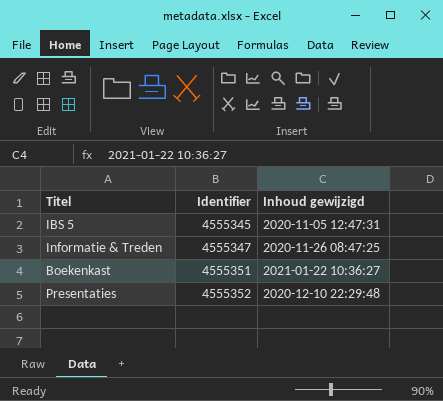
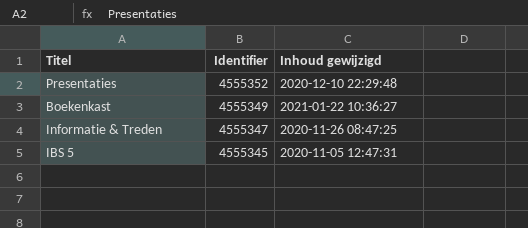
row order: Identifier ascending -> Identifier descending
Boekenkast | Identifier: 4555351 -> 4555349

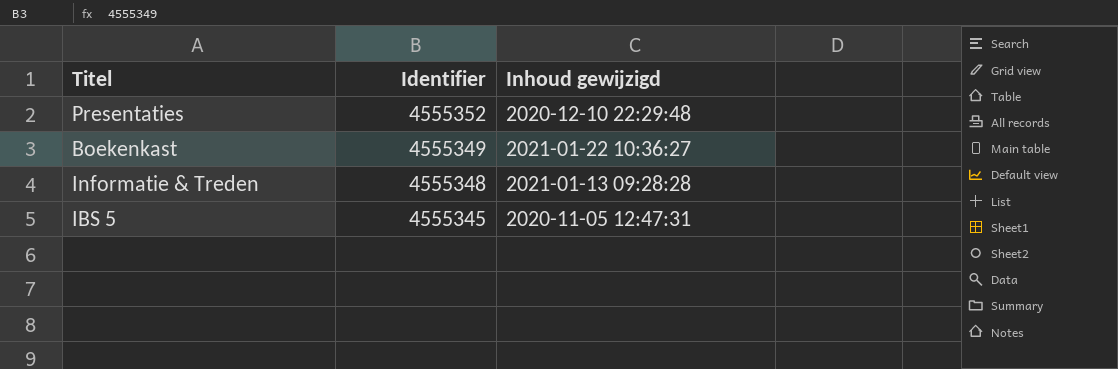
Informatie & Treden | Identifier: 4555347 -> 4555348
Informatie & Treden | Inhoud gewijzigd: 2020-11-26 08:47:25 -> 2021-01-13 09:28:28

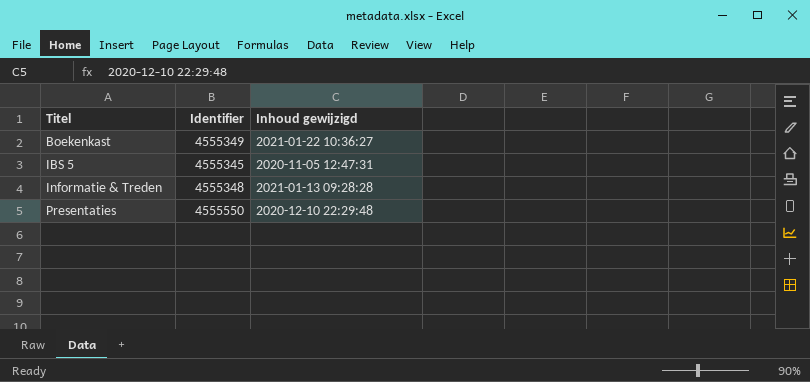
row order: Identifier descending -> Titel ascending
Presentaties | Identifier: 4555352 -> 4555550

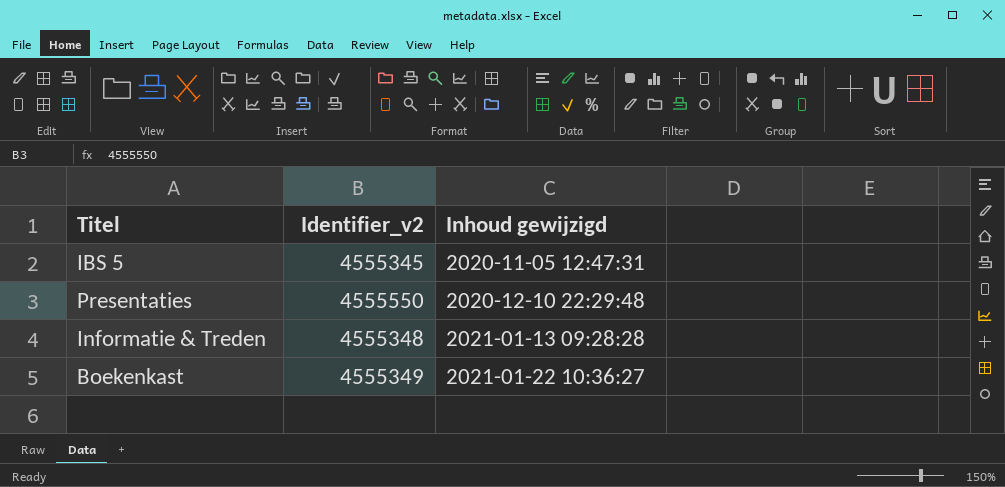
row order: Titel ascending -> Inhoud gewijzigd ascending
column name: Identifier -> Identifier_v2

